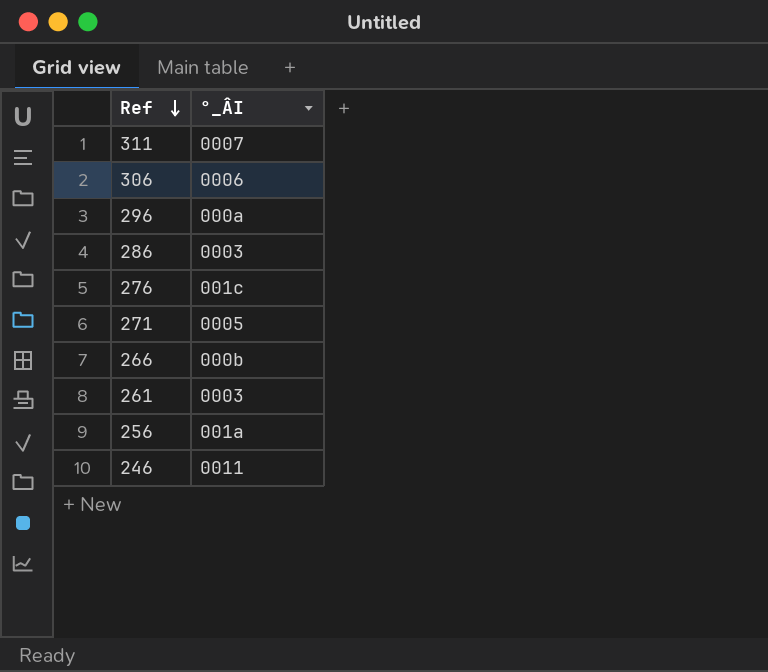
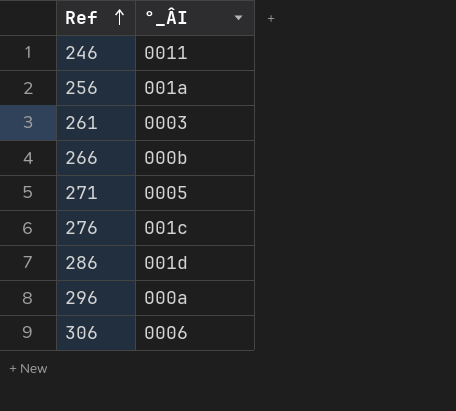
row order: Ref descending -> Ref ascending
row 311: 0007 -> none
286 | °_ÂI: 0003 -> 001d

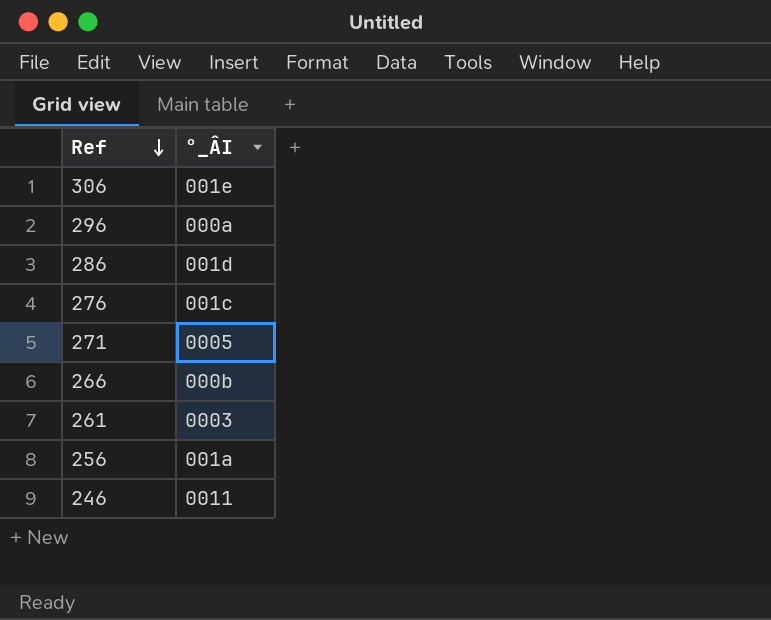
row order: Ref ascending -> Ref descending
306 | °_ÂI: 0006 -> 001e

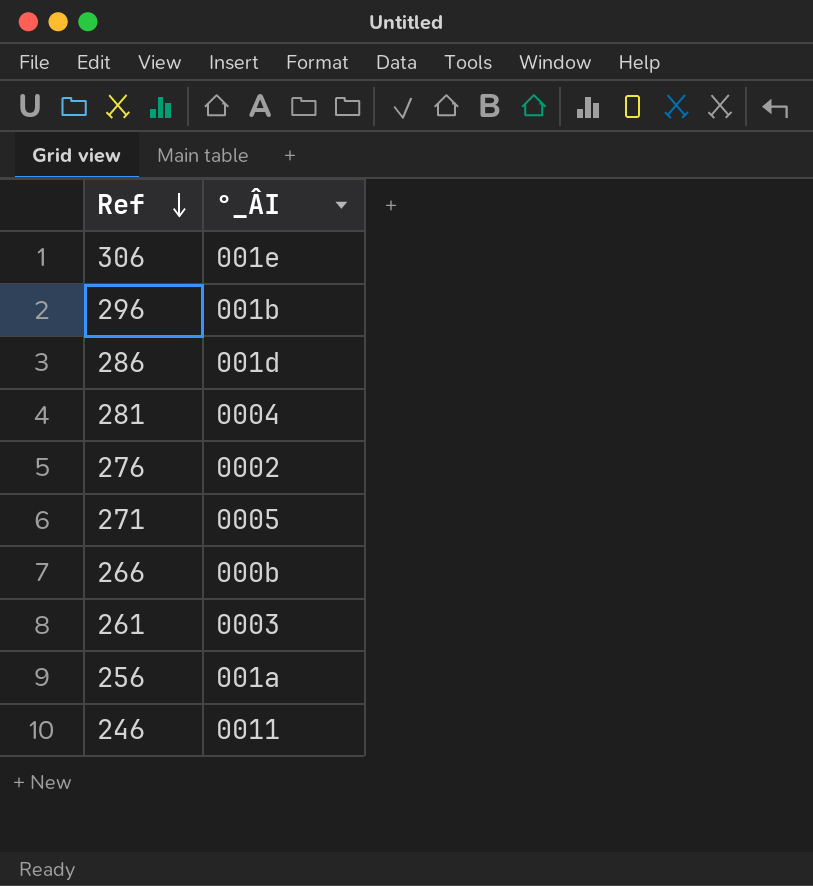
296 | °_ÂI: 000a -> 001b
row 281: none -> 0004
276 | °_ÂI: 001c -> 0002

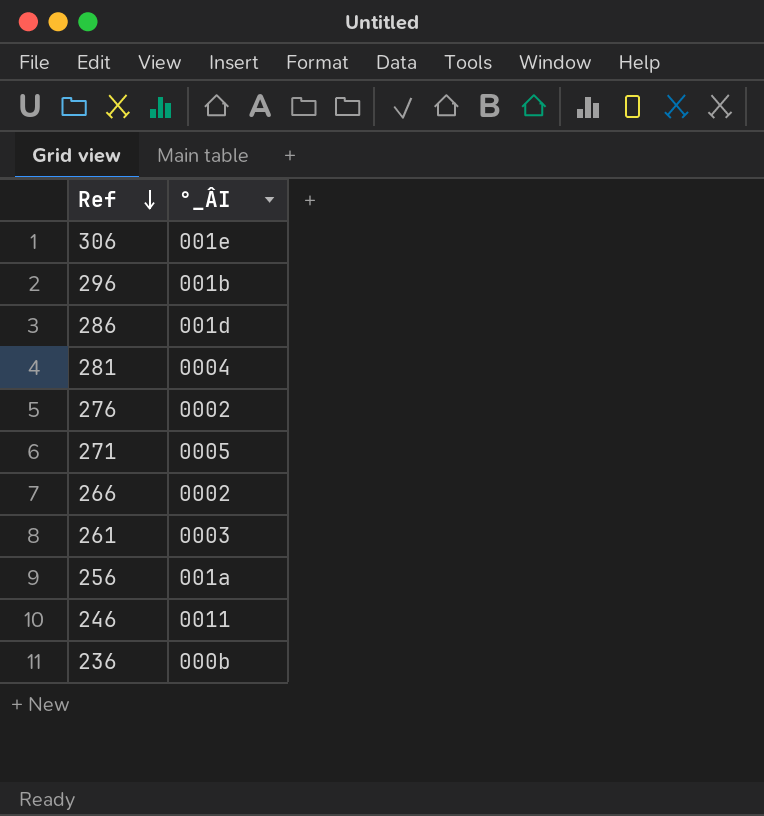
266 | °_ÂI: 000b -> 0002
row 236: none -> 000b

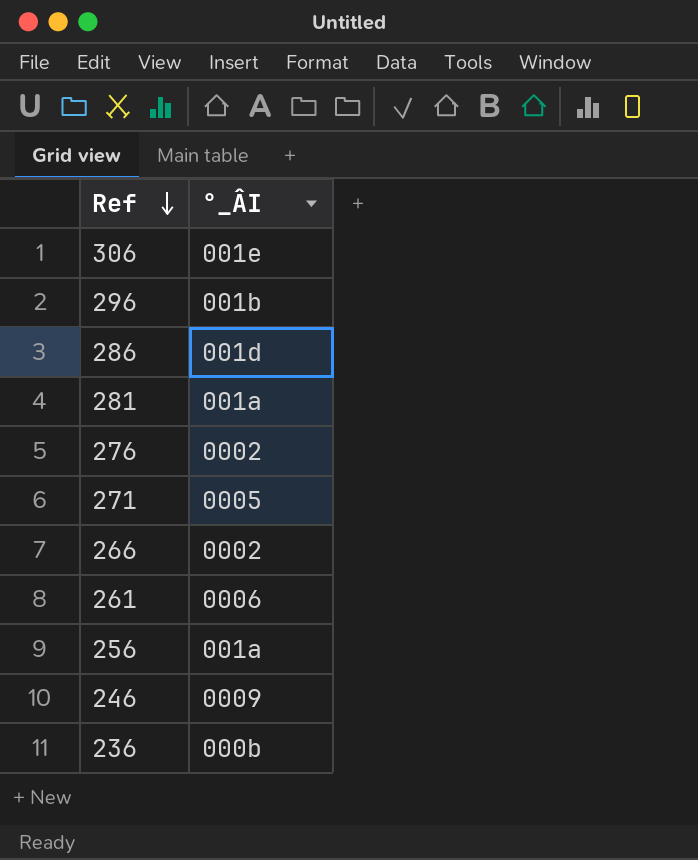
281 | °_ÂI: 0004 -> 001a
261 | °_ÂI: 0003 -> 0006
246 | °_ÂI: 0011 -> 0009

